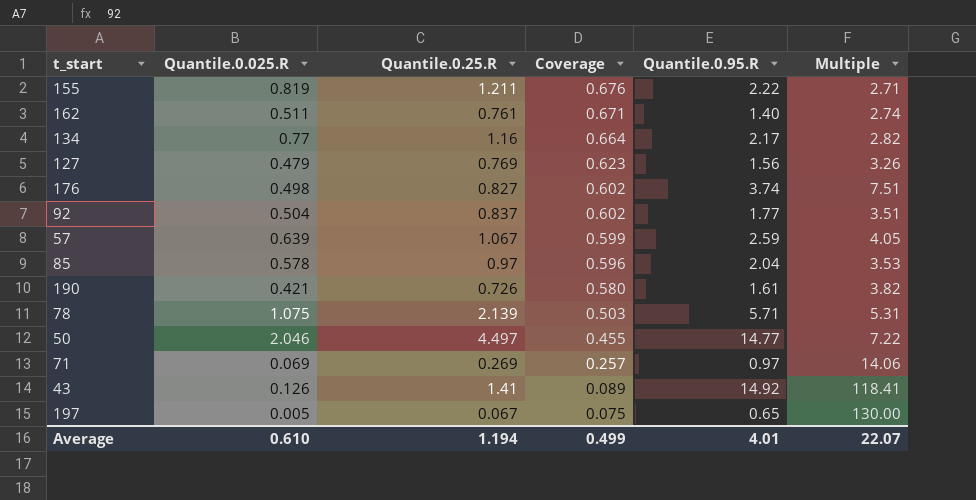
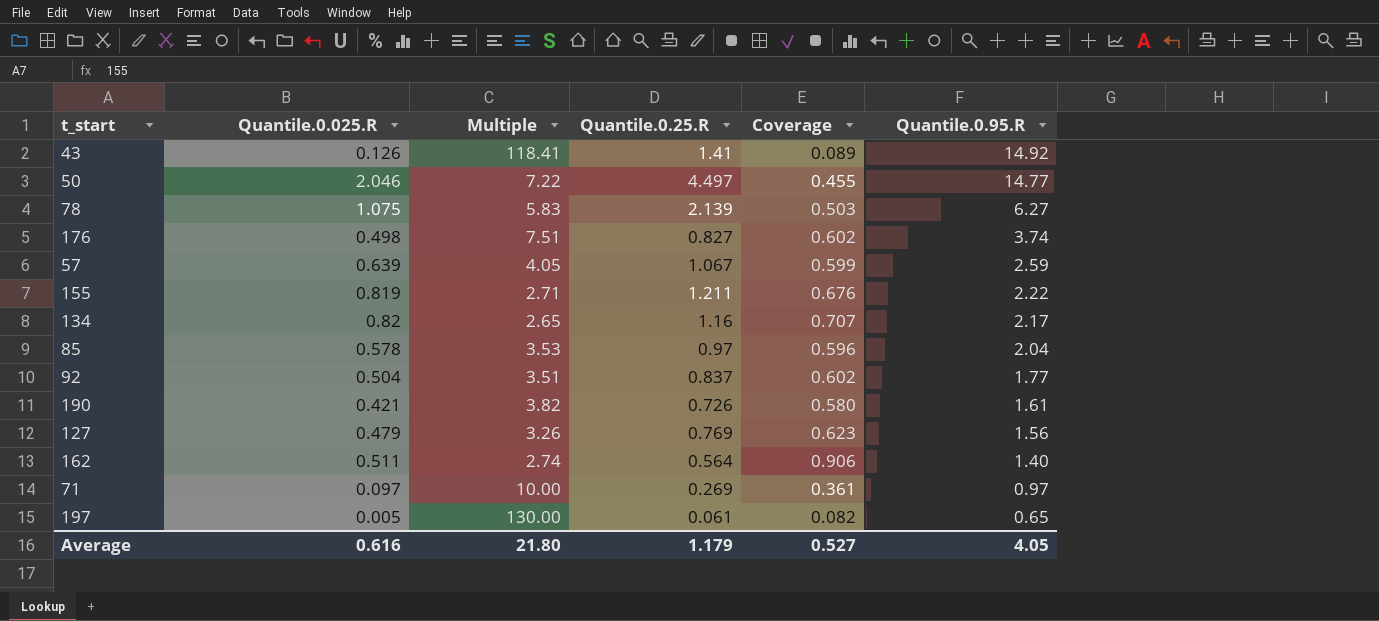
row order: Coverage descending -> Quantile.0.95.R descending
column Multiple | position: 6 -> 3
78 | Multiple: 5.31 -> 5.83
78 | Quantile.0.95.R: 5.71 -> 6.27
134 | Quantile.0.025.R: 0.77 -> 0.82
134 | Multiple: 2.82 -> 2.65
134 | Coverage: 0.664 -> 0.707
162 | Quantile.0.25.R: 0.761 -> 0.564
162 | Coverage: 0.671 -> 0.906
71 | Quantile.0.025.R: 0.069 -> 0.097
71 | Multiple: 14.06 -> 10.00
71 | Coverage: 0.257 -> 0.361
197 | Quantile.0.25.R: 0.067 -> 0.061
197 | Coverage: 0.075 -> 0.082
Average | Quantile.0.025.R: 0.610 -> 0.616
Average | Multiple: 22.07 -> 21.80
Average | Quantile.0.25.R: 1.194 -> 1.179
Average | Coverage: 0.499 -> 0.527
Average | Quantile.0.95.R: 4.01 -> 4.05

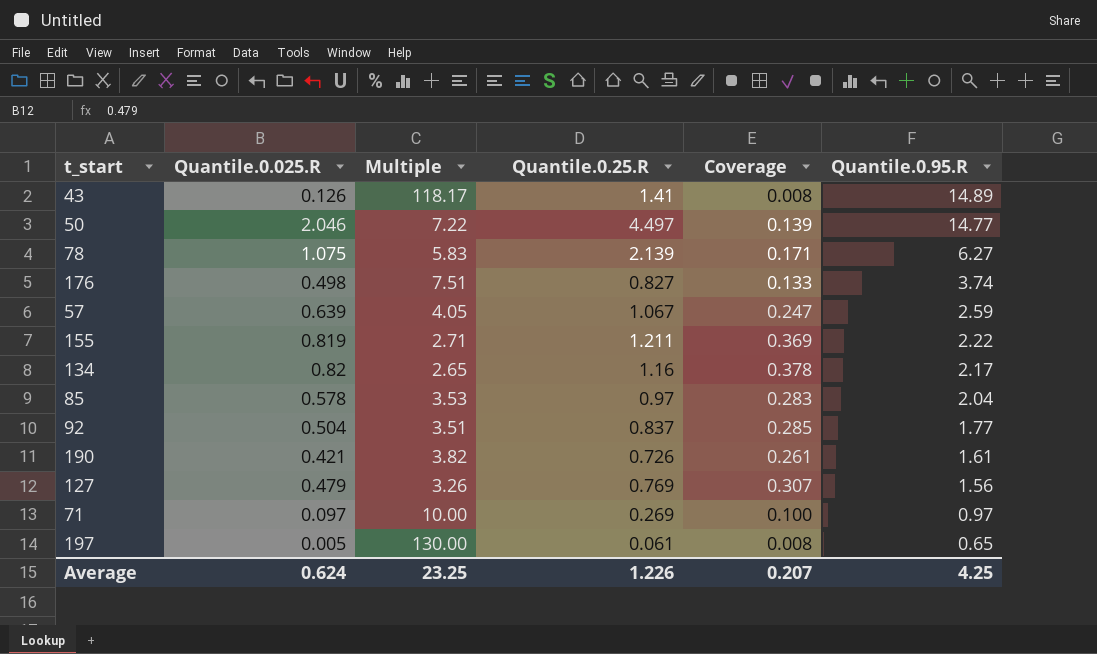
column Coverage | formula: [Quantile.0.025.R] / [Quantile.0.25.R] -> [Quantile.0.025.R] / [Quantile.0.95.R]
row 162: 0.511 | 2.74 | 0.564 | 0.906 | 1.40 -> none
43 | Multiple: 118.41 -> 118.17
43 | Quantile.0.95.R: 14.92 -> 14.89
Average | Quantile.0.025.R: 0.616 -> 0.624
Average | Multiple: 21.80 -> 23.25
Average | Quantile.0.25.R: 1.179 -> 1.226
Average | Coverage: 0.527 -> 0.207
Average | Quantile.0.95.R: 4.05 -> 4.25

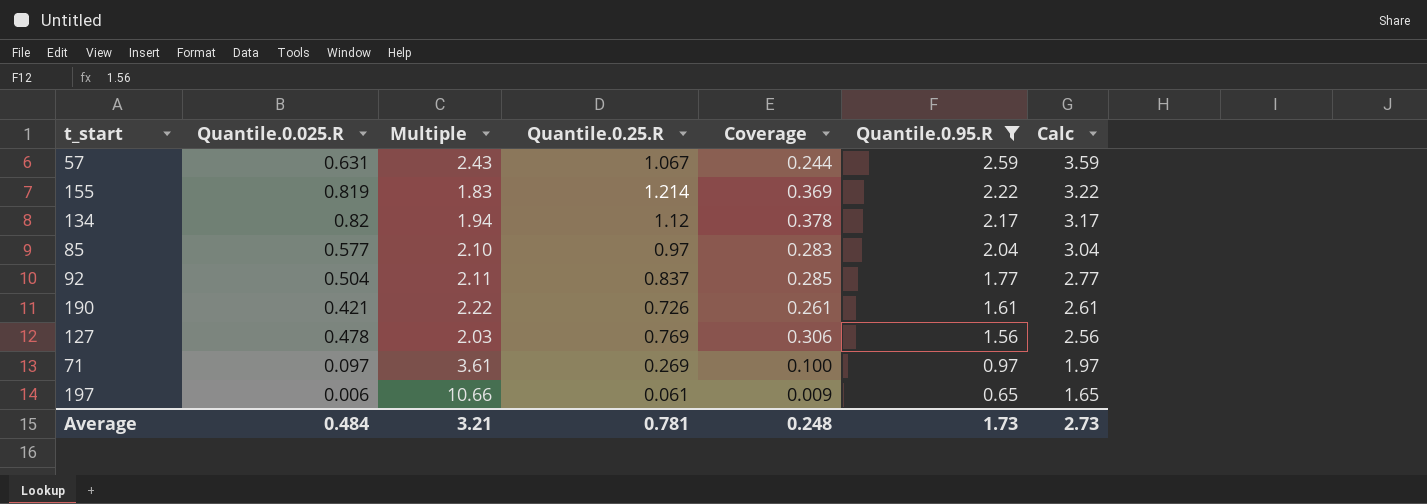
filter: none -> Quantile.0.95.R <= 2.59
column Multiple | formula: [Quantile.0.95.R] / [Quantile.0.025.R] -> [Quantile.0.95.R] / [Quantile.0.25.R]
column Calc | formula: none -> [Quantile.0.95.R] + 1
57 | Quantile.0.025.R: 0.639 -> 0.631
57 | Coverage: 0.247 -> 0.244
155 | Quantile.0.25.R: 1.211 -> 1.214
134 | Quantile.0.25.R: 1.16 -> 1.12
85 | Quantile.0.025.R: 0.578 -> 0.577
127 | Quantile.0.025.R: 0.479 -> 0.478
127 | Coverage: 0.307 -> 0.306
197 | Quantile.0.025.R: 0.005 -> 0.006
197 | Coverage: 0.008 -> 0.009
Average | Quantile.0.025.R: 0.624 -> 0.484
Average | Multiple: 23.25 -> 3.21
Average | Quantile.0.25.R: 1.226 -> 0.781
Average | Coverage: 0.207 -> 0.248
Average | Quantile.0.95.R: 4.25 -> 1.73

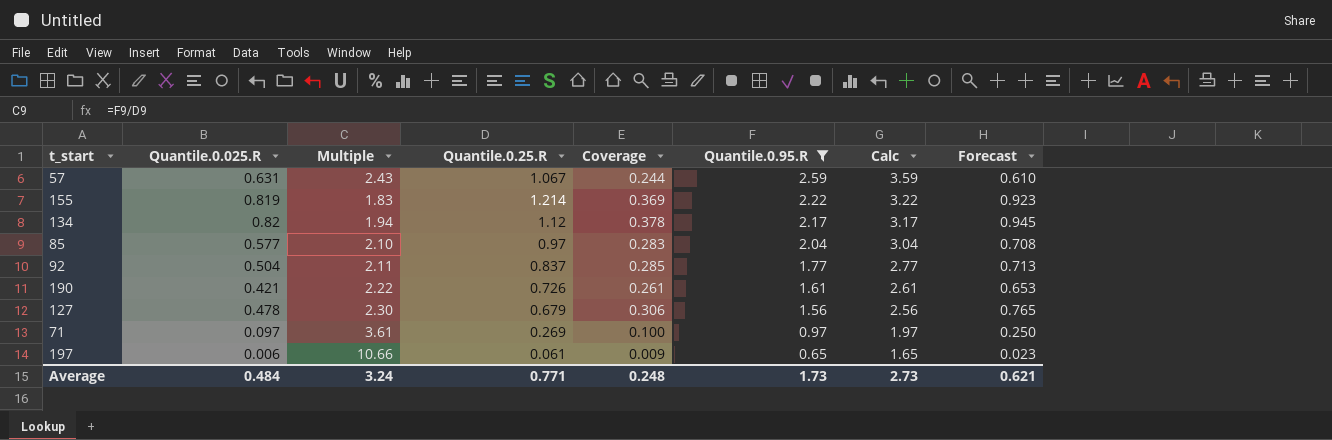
column Forecast | formula: none -> [Coverage] * 2.5
127 | Multiple: 2.03 -> 2.30
127 | Quantile.0.25.R: 0.769 -> 0.679
Average | Multiple: 3.21 -> 3.24
Average | Quantile.0.25.R: 0.781 -> 0.771

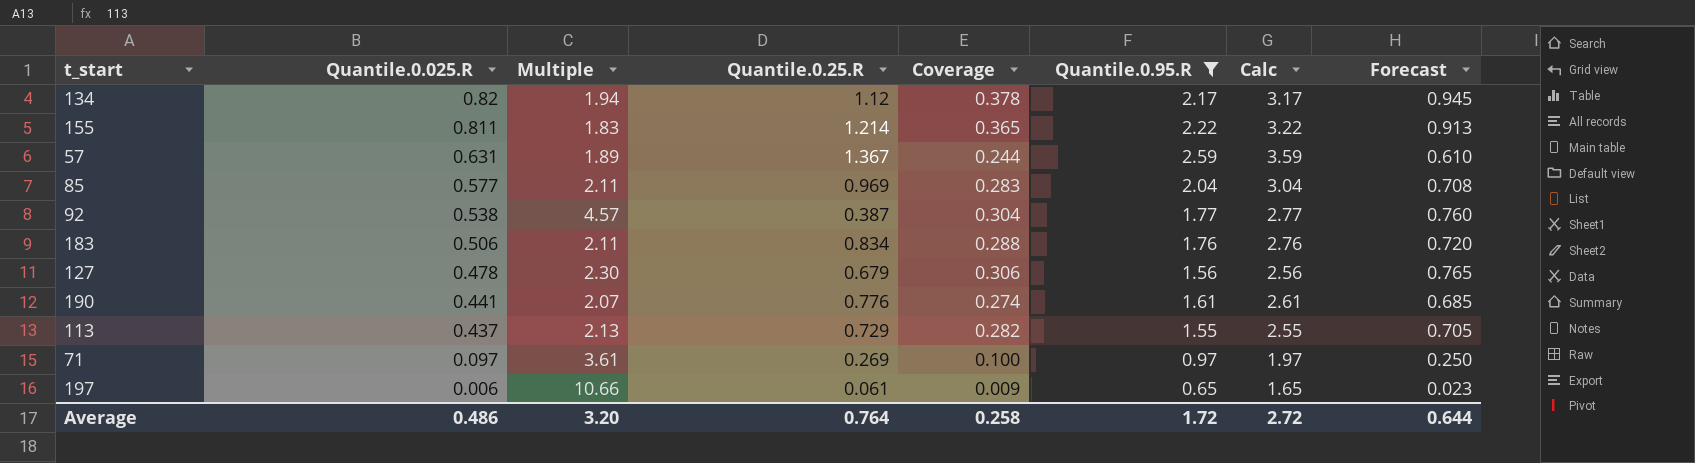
row order: Quantile.0.95.R descending -> Quantile.0.025.R descending
155 | Quantile.0.025.R: 0.819 -> 0.811
155 | Coverage: 0.369 -> 0.365
155 | Forecast: 0.923 -> 0.913
57 | Multiple: 2.43 -> 1.89
57 | Quantile.0.25.R: 1.067 -> 1.367
85 | Multiple: 2.10 -> 2.11
85 | Quantile.0.25.R: 0.97 -> 0.969
92 | Quantile.0.025.R: 0.504 -> 0.538
92 | Multiple: 2.11 -> 4.57
92 | Quantile.0.25.R: 0.837 -> 0.387
92 | Coverage: 0.285 -> 0.304
92 | Forecast: 0.713 -> 0.760
row 183: none -> 0.506 | 2.11 | 0.834 | 0.288 | 1.76 | 2.76 | 0.720
190 | Quantile.0.025.R: 0.421 -> 0.441
190 | Multiple: 2.22 -> 2.07
190 | Quantile.0.25.R: 0.726 -> 0.776
190 | Coverage: 0.261 -> 0.274
190 | Forecast: 0.653 -> 0.685
row 113: none -> 0.437 | 2.13 | 0.729 | 0.282 | 1.55 | 2.55 | 0.705
Average | Quantile.0.025.R: 0.484 -> 0.486
Average | Multiple: 3.24 -> 3.20
Average | Quantile.0.25.R: 0.771 -> 0.764
Average | Coverage: 0.248 -> 0.258
Average | Quantile.0.95.R: 1.73 -> 1.72
Average | Calc: 2.73 -> 2.72
Average | Forecast: 0.621 -> 0.644

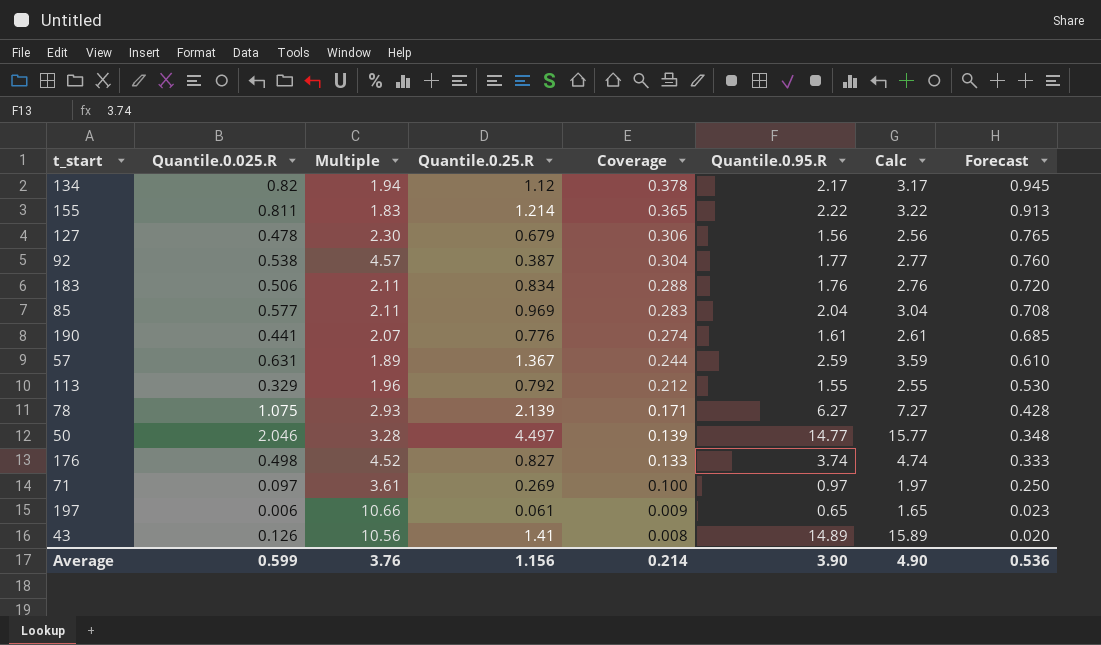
filter: Quantile.0.95.R <= 2.59 -> none
row order: Quantile.0.025.R descending -> Coverage descending
113 | Quantile.0.025.R: 0.437 -> 0.329
113 | Multiple: 2.13 -> 1.96
113 | Quantile.0.25.R: 0.729 -> 0.792
113 | Coverage: 0.282 -> 0.212
113 | Forecast: 0.705 -> 0.530
Average | Quantile.0.025.R: 0.486 -> 0.599
Average | Multiple: 3.20 -> 3.76
Average | Quantile.0.25.R: 0.764 -> 1.156
Average | Coverage: 0.258 -> 0.214
Average | Quantile.0.95.R: 1.72 -> 3.90
Average | Calc: 2.72 -> 4.90
Average | Forecast: 0.644 -> 0.536

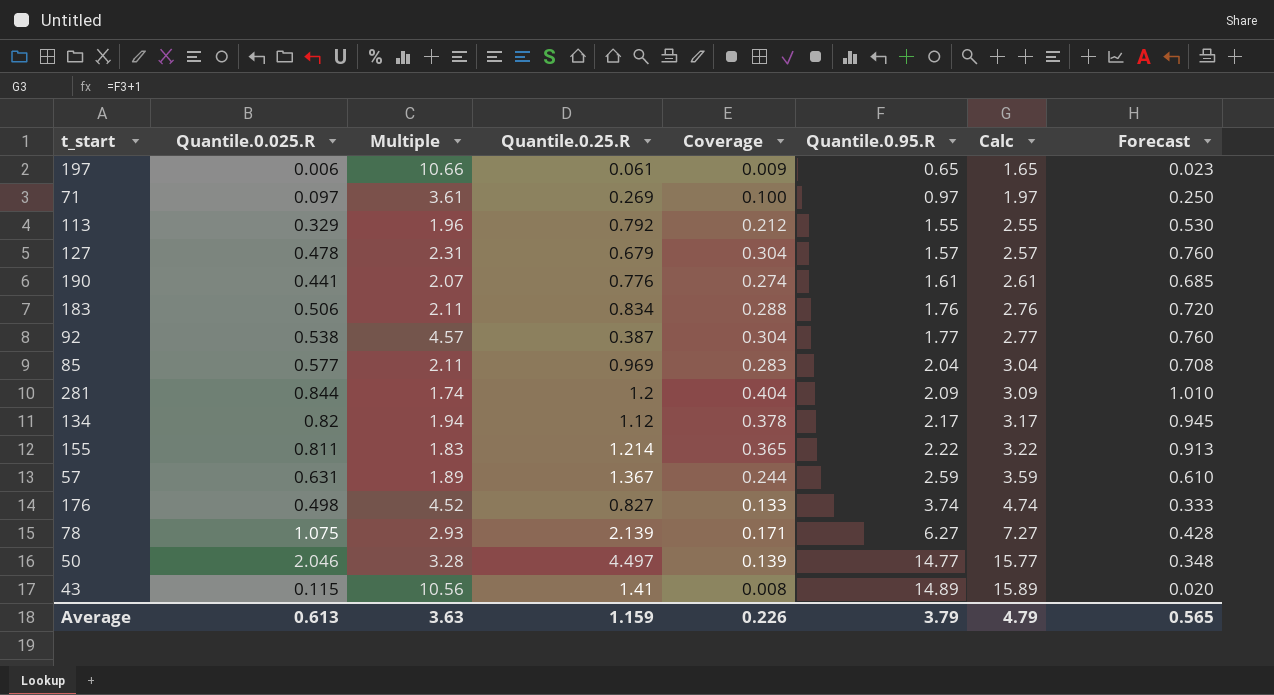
row order: Coverage descending -> Quantile.0.95.R ascending
127 | Multiple: 2.30 -> 2.31
127 | Coverage: 0.306 -> 0.304
127 | Quantile.0.95.R: 1.56 -> 1.57
127 | Calc: 2.56 -> 2.57
127 | Forecast: 0.765 -> 0.760
row 281: none -> 0.844 | 1.74 | 1.2 | 0.404 | 2.09 | 3.09 | 1.010
43 | Quantile.0.025.R: 0.126 -> 0.115
Average | Quantile.0.025.R: 0.599 -> 0.613
Average | Multiple: 3.76 -> 3.63
Average | Quantile.0.25.R: 1.156 -> 1.159
Average | Coverage: 0.214 -> 0.226
Average | Quantile.0.95.R: 3.90 -> 3.79
Average | Calc: 4.90 -> 4.79
Average | Forecast: 0.536 -> 0.565

